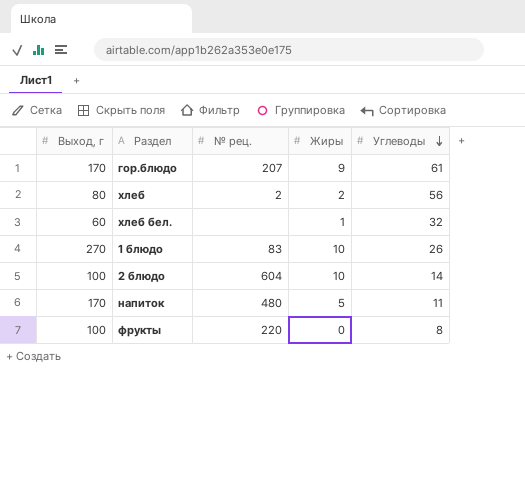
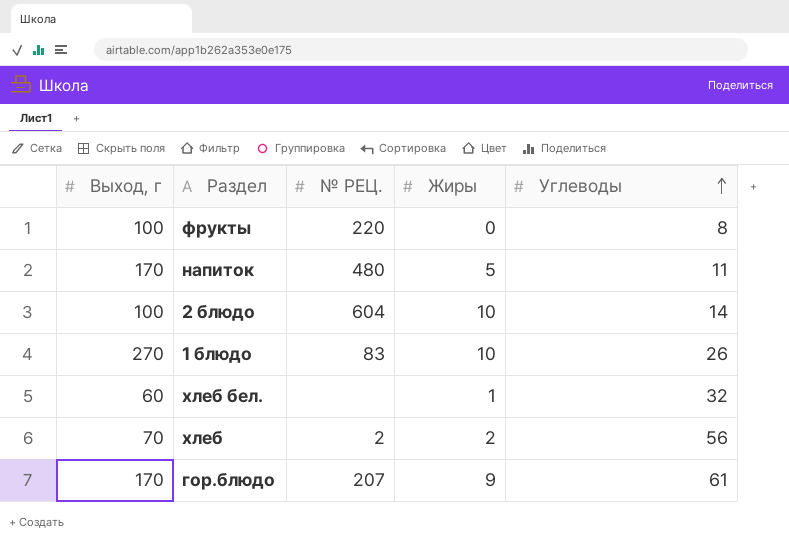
row order: Углеводы descending -> Углеводы ascending
column name: № рец. -> № РЕЦ.
хлеб | Выход, г: 80 -> 70

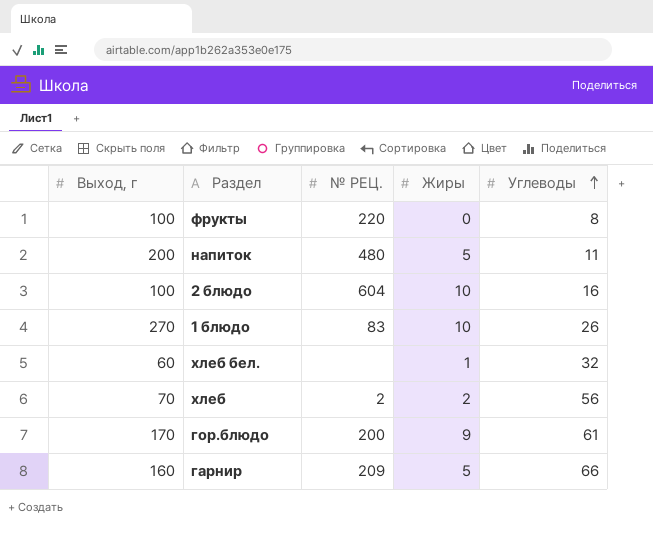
напиток | Выход, г: 170 -> 200
2 блюдо | Углеводы: 14 -> 16
гор.блюдо | № РЕЦ.: 207 -> 200
row гарнир: none -> 160 | 209 | 5 | 66

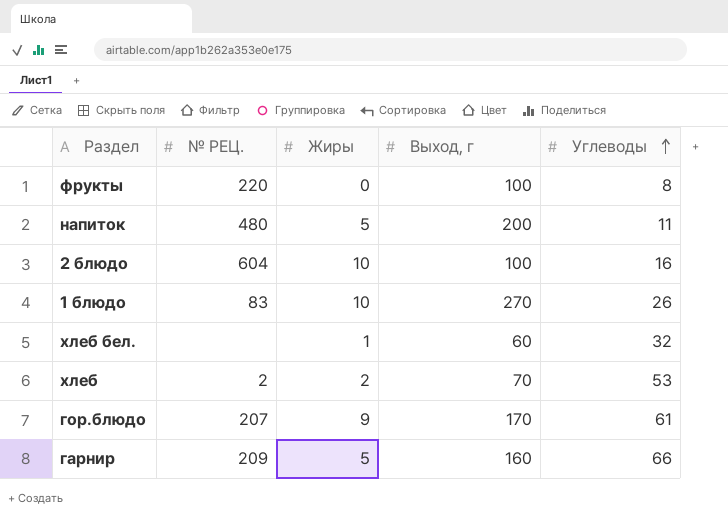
column Выход, г | position: 1 -> 4
хлеб | Углеводы: 56 -> 53
гор.блюдо | № РЕЦ.: 200 -> 207

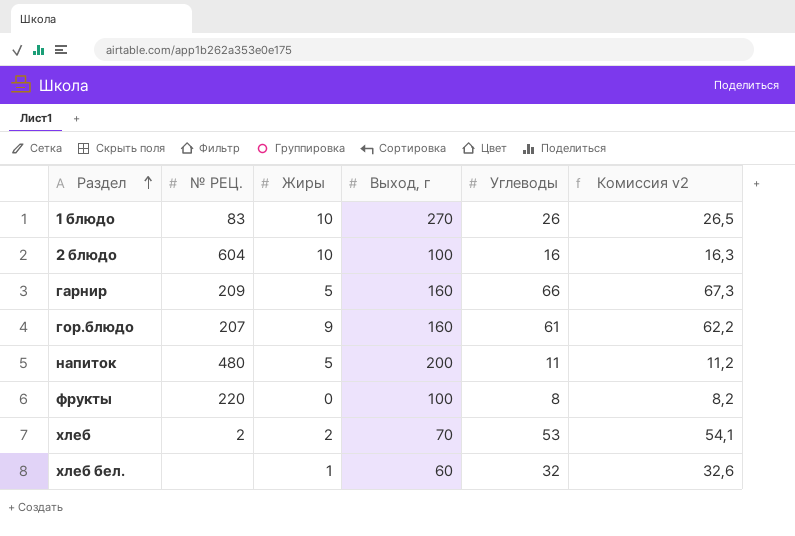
row order: Углеводы ascending -> Раздел ascending
column Комиссия v2 | formula: none -> [Углеводы] * 1,02
гор.блюдо | Выход, г: 170 -> 160

